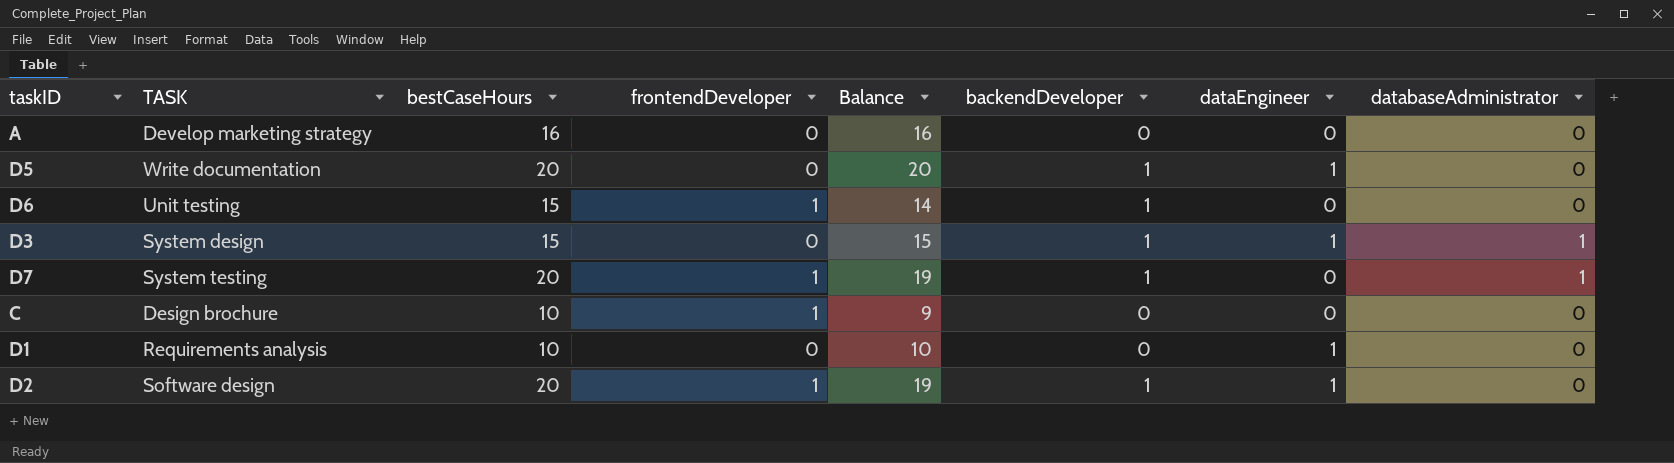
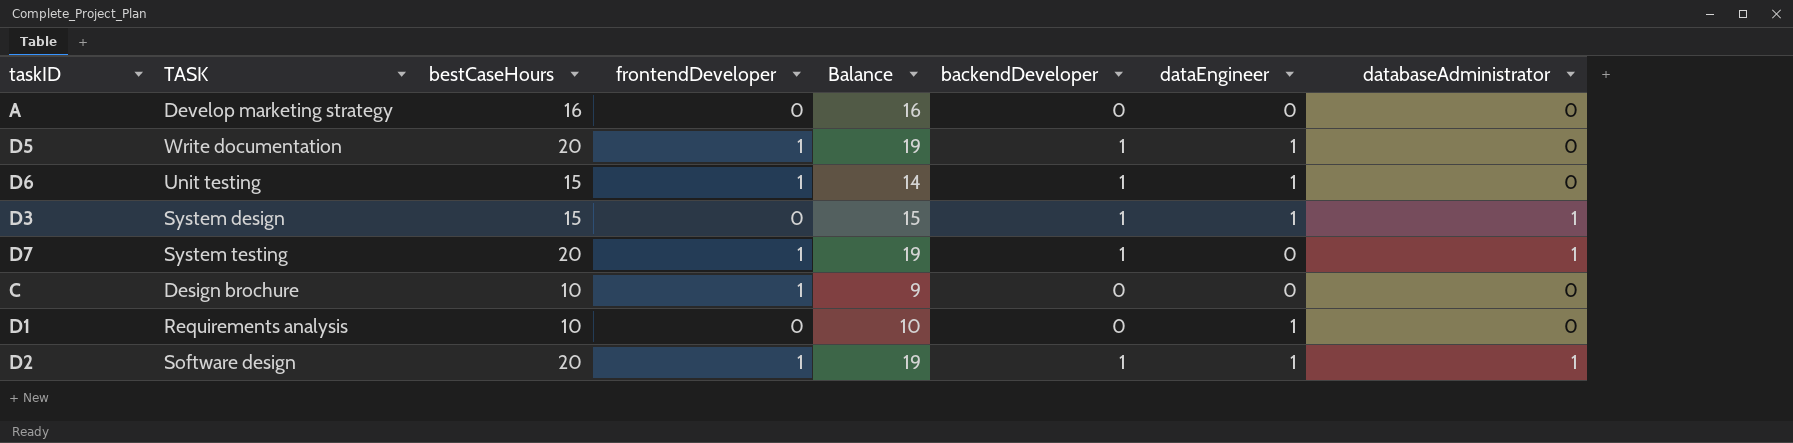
D5 | frontendDeveloper: 0 -> 1
D5 | Balance: 20 -> 19
D6 | dataEngineer: 0 -> 1
D2 | databaseAdministrator: 0 -> 1

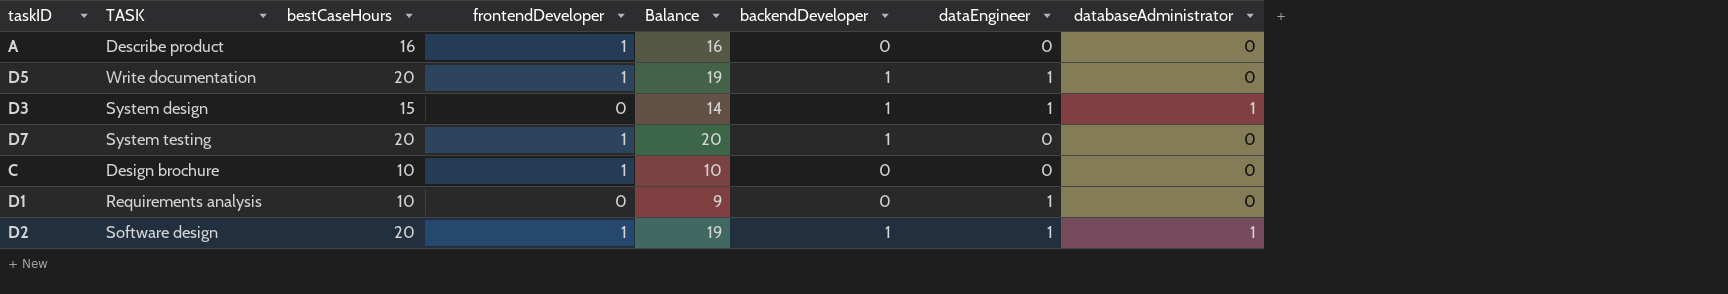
column Balance | formula: [bestCaseHours] - [frontendDeveloper] -> [bestCaseHours] - [dataEngineer]
row D6: Unit testing | 15 | 1 | 14 | 1 | 1 | 0 -> none
A | TASK: Develop marketing strategy -> Describe product
A | frontendDeveloper: 0 -> 1
D7 | databaseAdministrator: 1 -> 0

